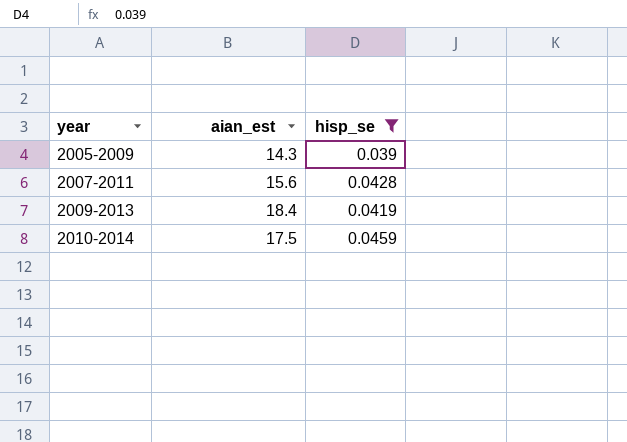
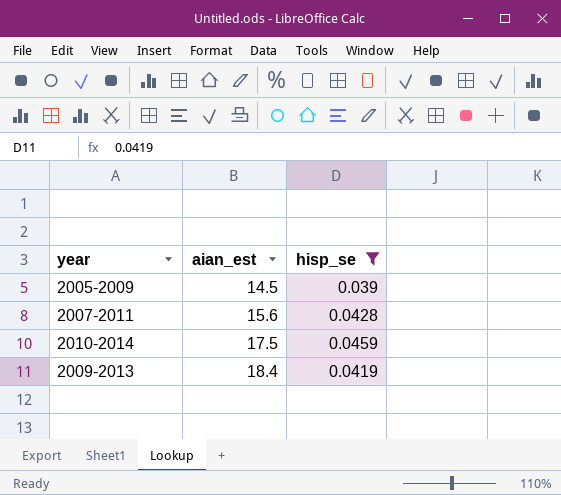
row order: year ascending -> aian_est ascending
2005-2009 | aian_est: 14.3 -> 14.5

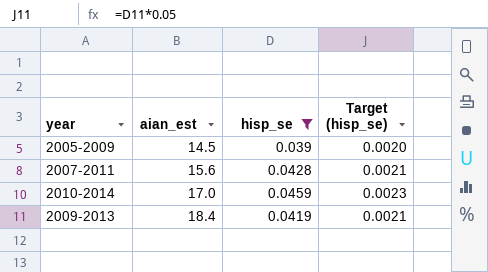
column Target (hisp_se) | formula: none -> [hisp_se] * 0.05
2010-2014 | aian_est: 17.5 -> 17.0

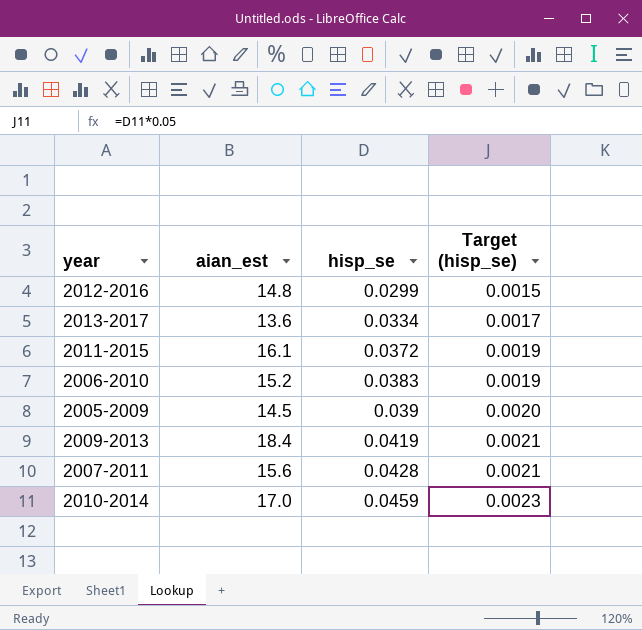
filter: hisp_se >= 0.039 -> none
row order: aian_est ascending -> hisp_se ascending

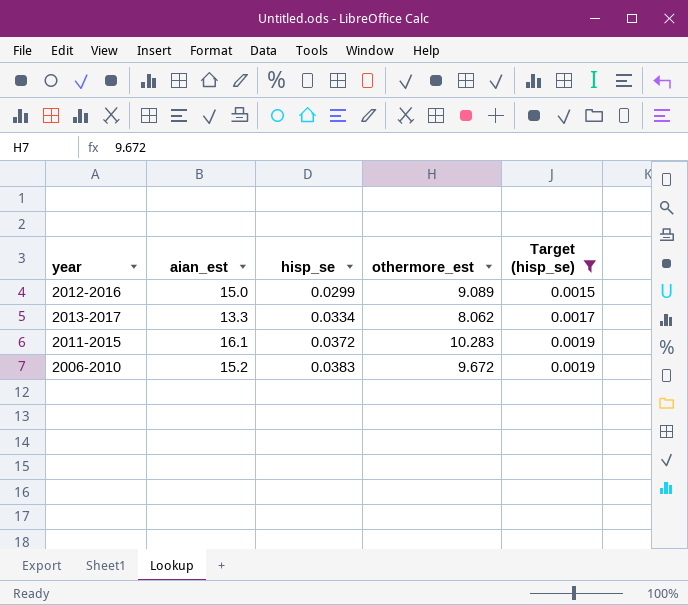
filter: none -> Target (hisp_se) <= 0.0019
column othermore_est | position: none -> 4
2012-2016 | aian_est: 14.8 -> 15.0
2013-2017 | aian_est: 13.6 -> 13.3

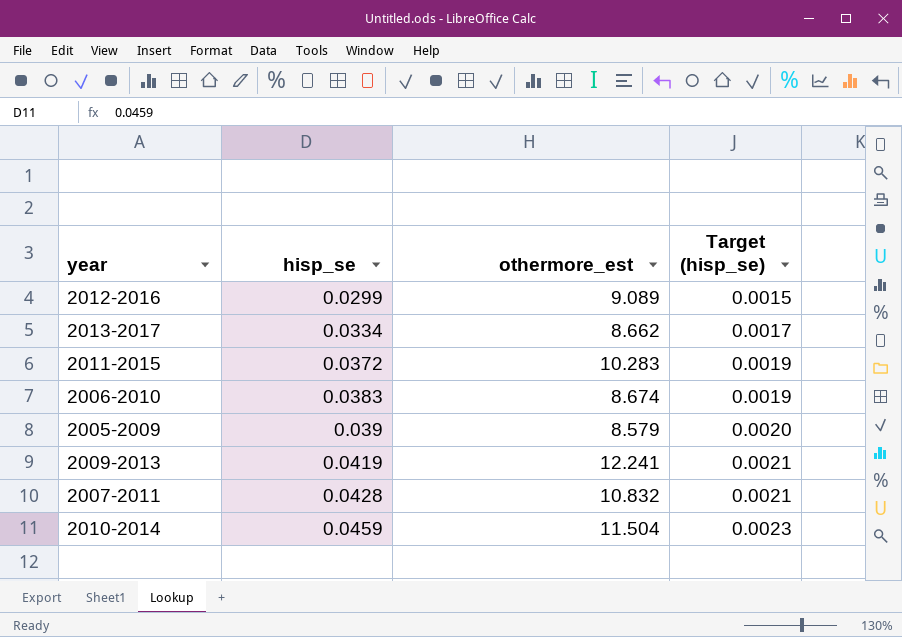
filter: Target (hisp_se) <= 0.0019 -> none
column aian_est | position: 2 -> none
2013-2017 | othermore_est: 8.062 -> 8.662
2006-2010 | othermore_est: 9.672 -> 8.674

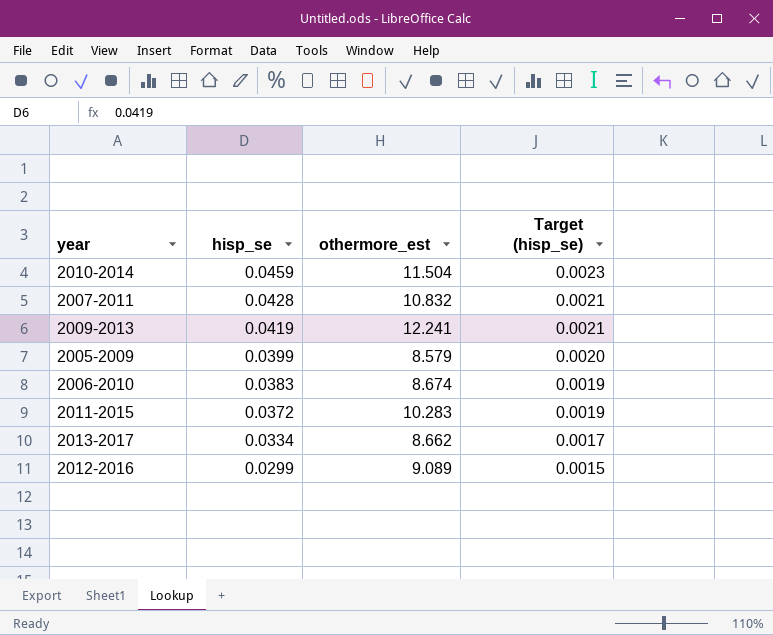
row order: hisp_se ascending -> hisp_se descending
2005-2009 | hisp_se: 0.039 -> 0.0399

